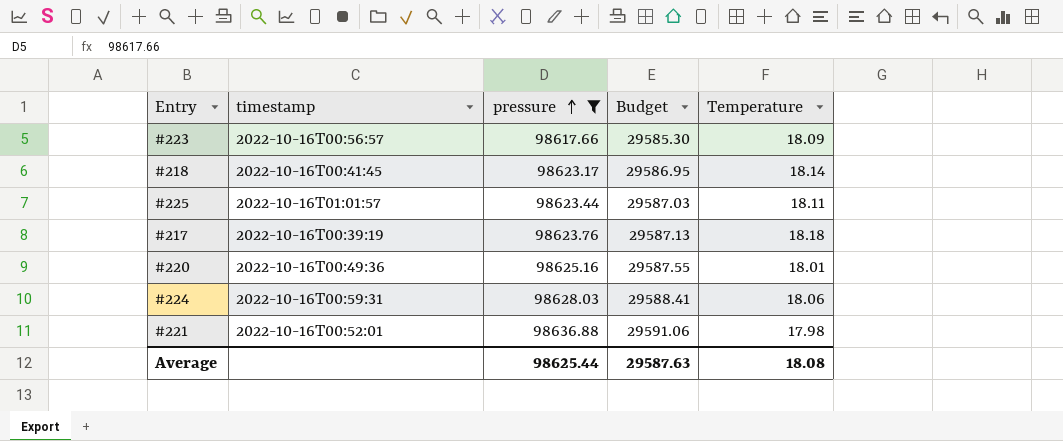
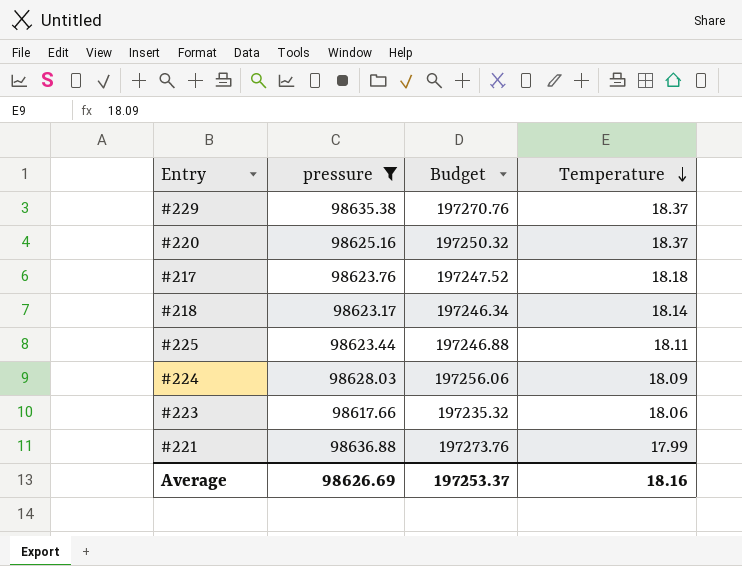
row order: pressure ascending -> Temperature descending
column timestamp | position: 2 -> none
column Budget | formula: [pressure] * 0.3 -> [pressure] * 2
row #229: none -> 98635.38 | 197270.76 | 18.37
#220 | Temperature: 18.01 -> 18.37
#224 | Temperature: 18.06 -> 18.09
#223 | Temperature: 18.09 -> 18.06
#221 | Temperature: 17.98 -> 17.99
Average | pressure: 98625.44 -> 98626.69
Average | Budget: 29587.63 -> 197253.37
Average | Temperature: 18.08 -> 18.16

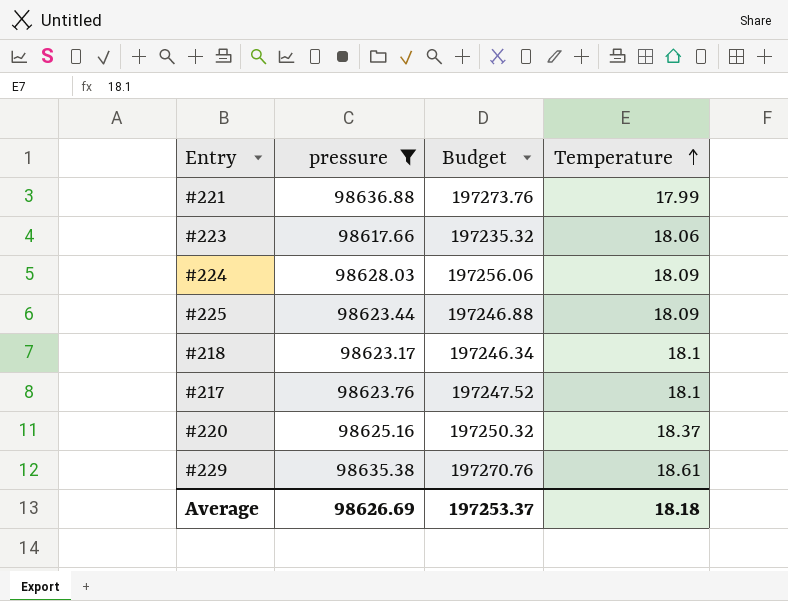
row order: Temperature descending -> Temperature ascending
#225 | Temperature: 18.11 -> 18.09
#218 | Temperature: 18.14 -> 18.1
#217 | Temperature: 18.18 -> 18.1
#229 | Temperature: 18.37 -> 18.61
Average | Temperature: 18.16 -> 18.18

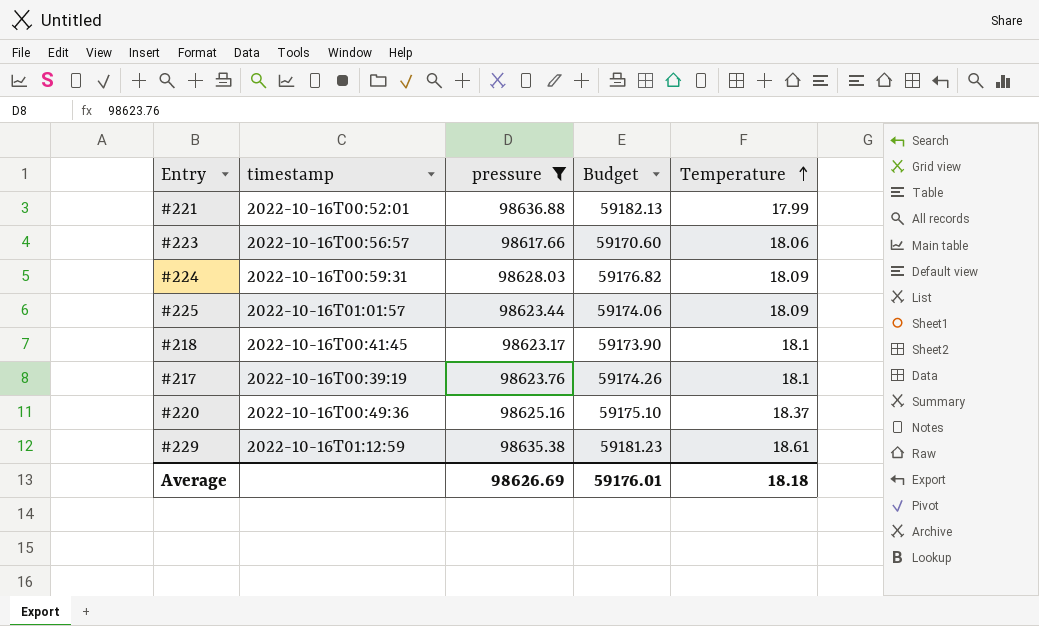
column timestamp | position: none -> 2
column Budget | formula: [pressure] * 2 -> [pressure] * 0.6
Average | Budget: 197253.37 -> 59176.01

